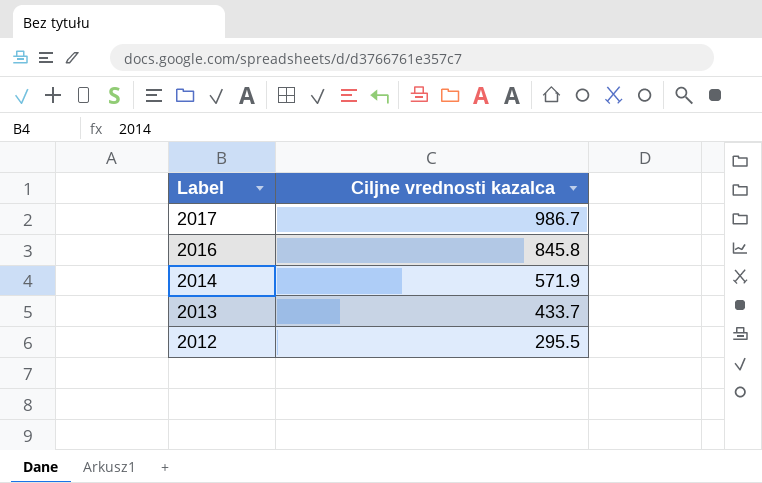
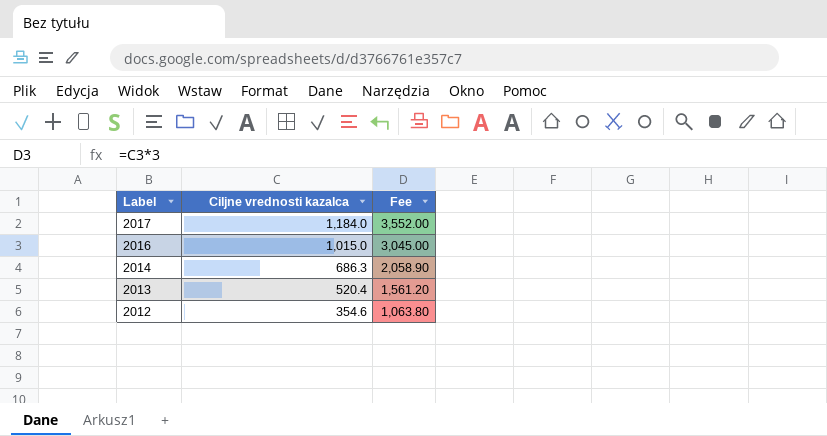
column Fee | formula: none -> [Ciljne vrednosti kazalca] * 3
2017 | Ciljne vrednosti kazalca: 986.7 -> 1,184.0
2016 | Ciljne vrednosti kazalca: 845.8 -> 1,015.0
2014 | Ciljne vrednosti kazalca: 571.9 -> 686.3
2013 | Ciljne vrednosti kazalca: 433.7 -> 520.4
2012 | Ciljne vrednosti kazalca: 295.5 -> 354.6

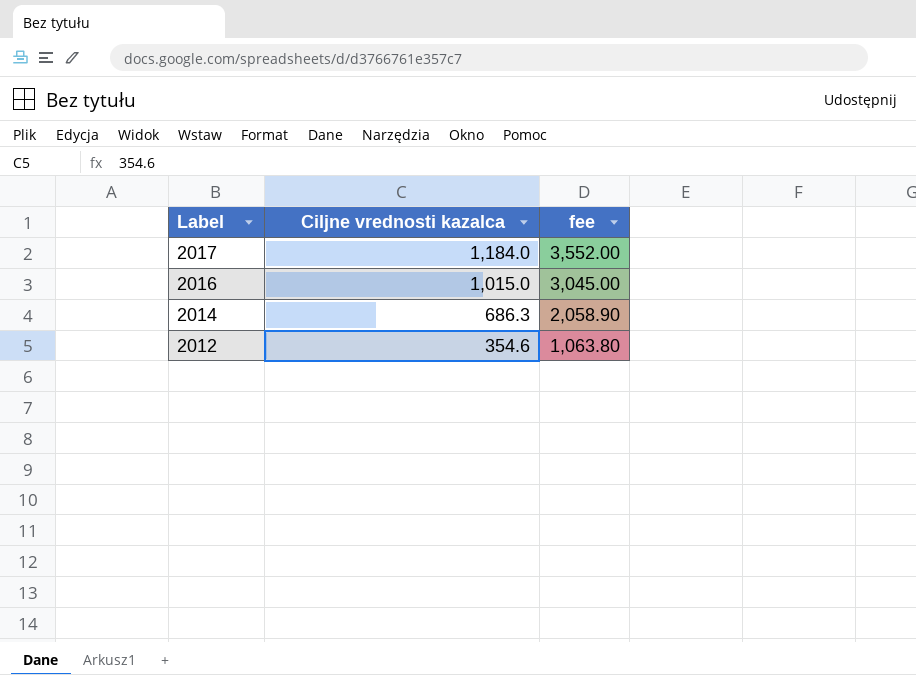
column name: Fee -> fee
row 2013: 520.4 | 1,561.20 -> none

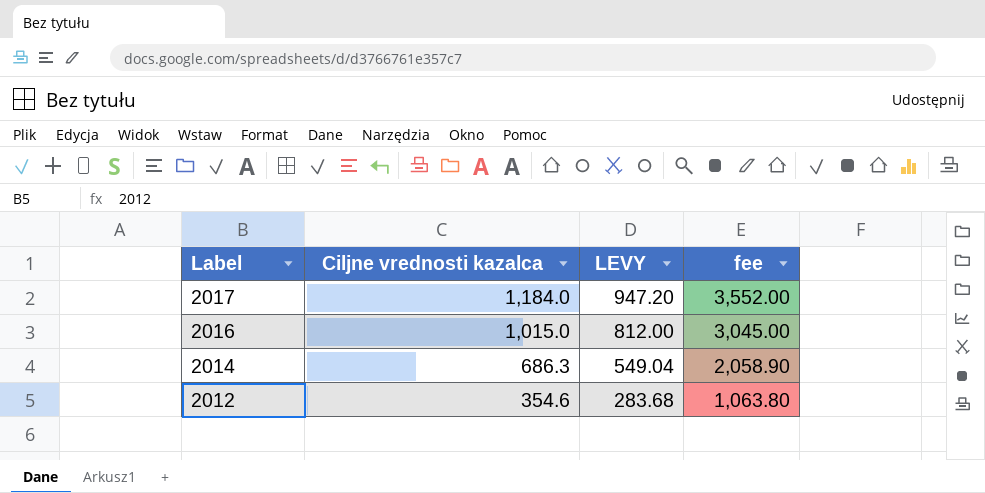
column LEVY | formula: none -> [Ciljne vrednosti kazalca] * 0.8

